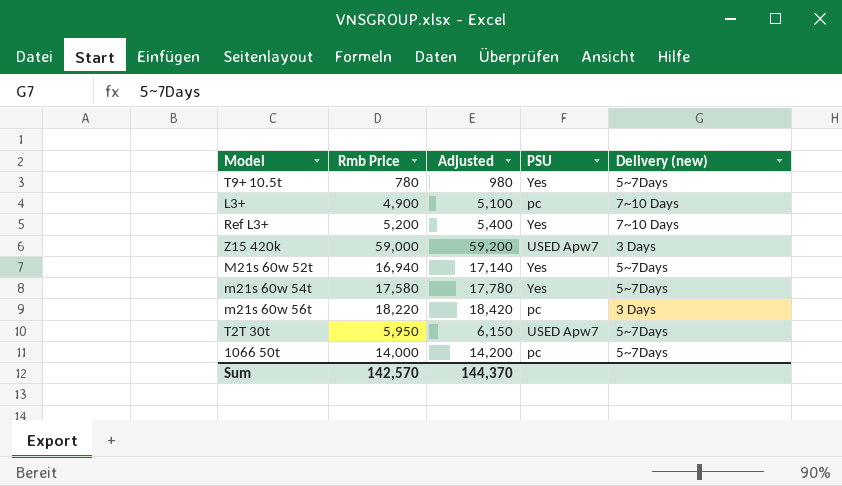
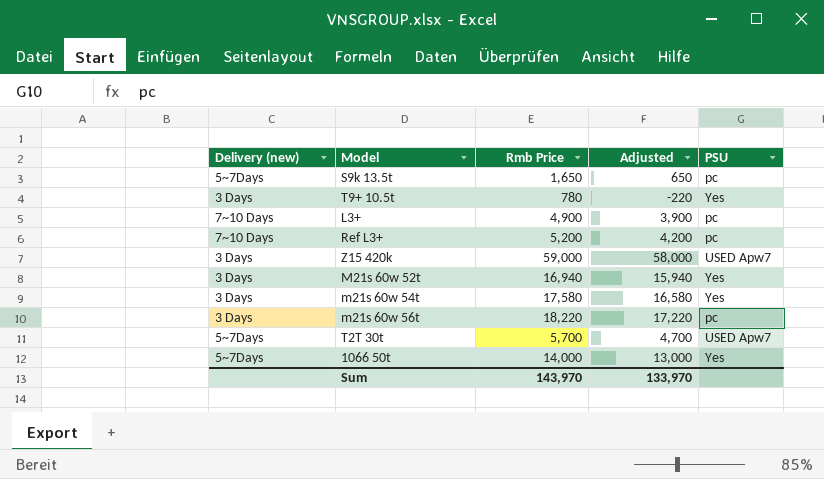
column Delivery (new) | position: 5 -> 1
column Adjusted | formula: [Rmb Price] + 200 -> [Rmb Price] - 1000
row S9k 13.5t: none -> 5~7Days | 1,650 | 650 | pc
T9+ 10.5t | Delivery (new): 5~7Days -> 3 Days
Ref L3+ | PSU: Yes -> pc
M21s 60w 52t | Delivery (new): 5~7Days -> 3 Days
m21s 60w 54t | Delivery (new): 5~7Days -> 3 Days
T2T 30t | Rmb Price: 5,950 -> 5,700
1066 50t | PSU: pc -> Yes
Sum | Rmb Price: 142,570 -> 143,970
Sum | Adjusted: 144,370 -> 133,970

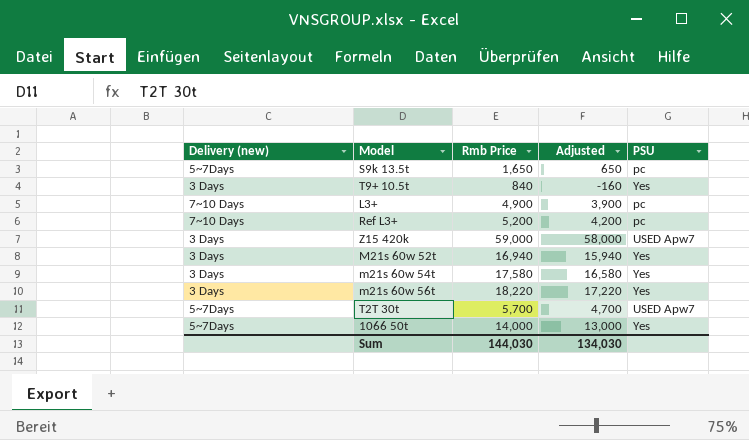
T9+ 10.5t | Rmb Price: 780 -> 840
T9+ 10.5t | Adjusted: -220 -> -160
m21s 60w 56t | PSU: pc -> Yes
Sum | Rmb Price: 143,970 -> 144,030
Sum | Adjusted: 133,970 -> 134,030

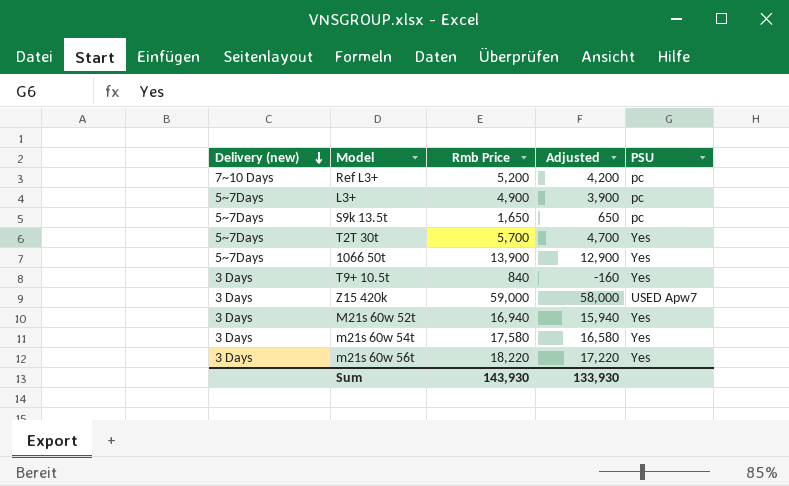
row order: none -> Delivery (new) descending
L3+ | Delivery (new): 7~10 Days -> 5~7Days
T2T 30t | PSU: USED Apw7 -> Yes
1066 50t | Rmb Price: 14,000 -> 13,900
1066 50t | Adjusted: 13,000 -> 12,900
Sum | Rmb Price: 144,030 -> 143,930
Sum | Adjusted: 134,030 -> 133,930

